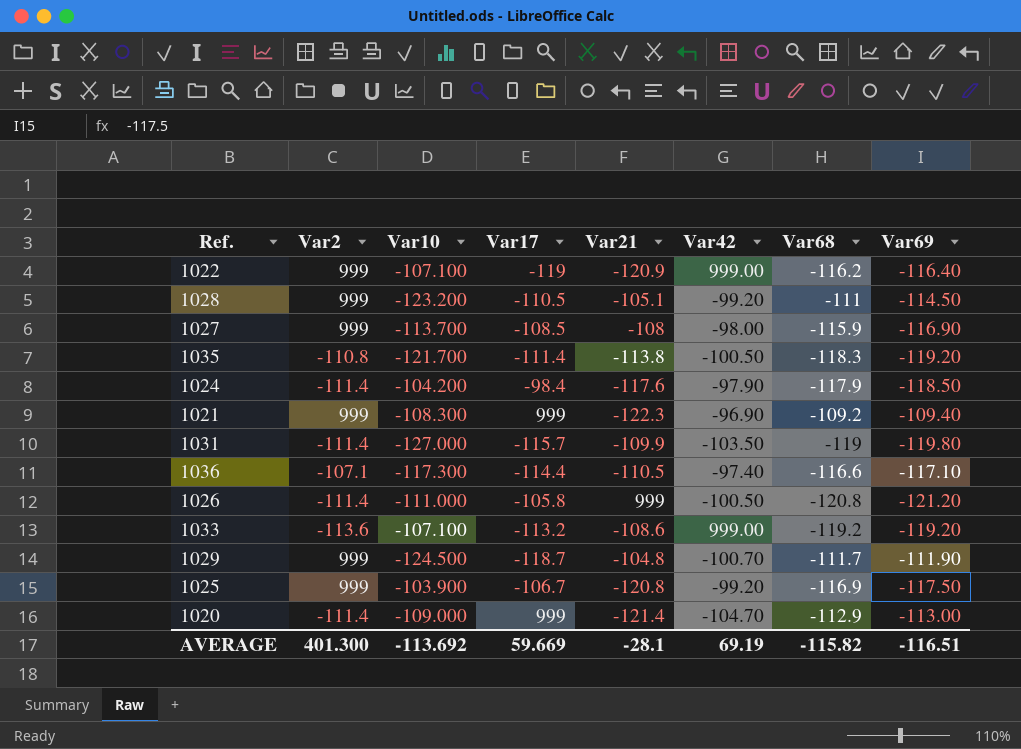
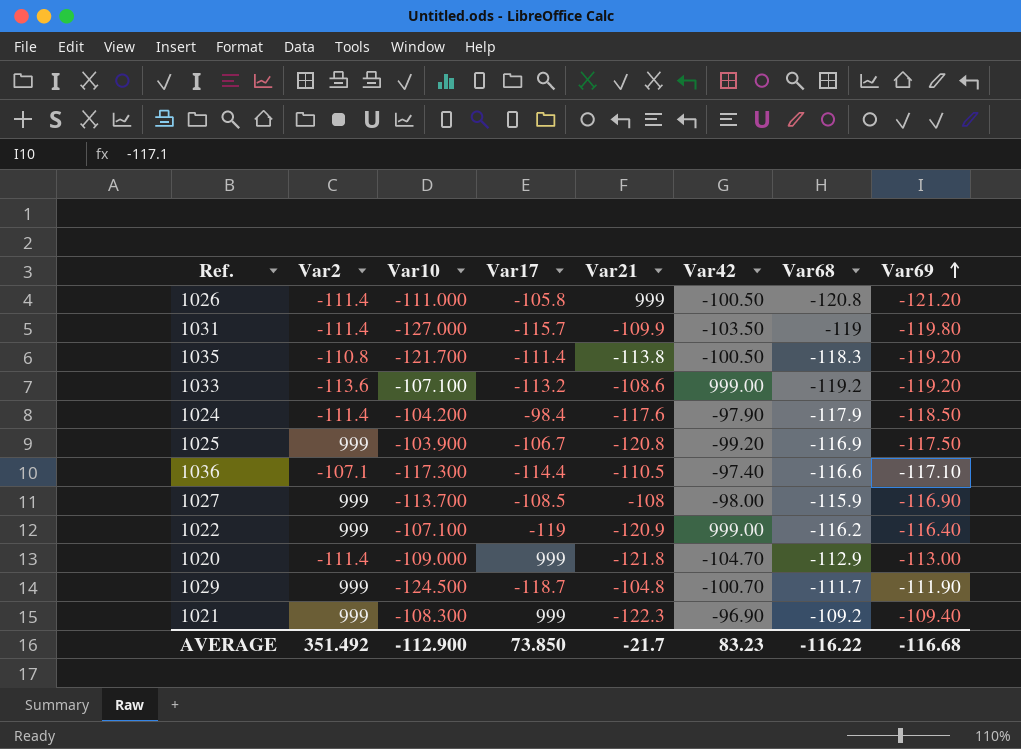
row order: none -> Var69 ascending
row 1028: 999 | -123.200 | -110.5 | -105.1 | -99.20 | -111 | -114.50 -> none
1020 | Var21: -121.4 -> -121.8
AVERAGE | Var2: 401.300 -> 351.492
AVERAGE | Var10: -113.692 -> -112.900
AVERAGE | Var17: 59.669 -> 73.850
AVERAGE | Var21: -28.1 -> -21.7
AVERAGE | Var42: 69.19 -> 83.23
AVERAGE | Var68: -115.82 -> -116.22
AVERAGE | Var69: -116.51 -> -116.68

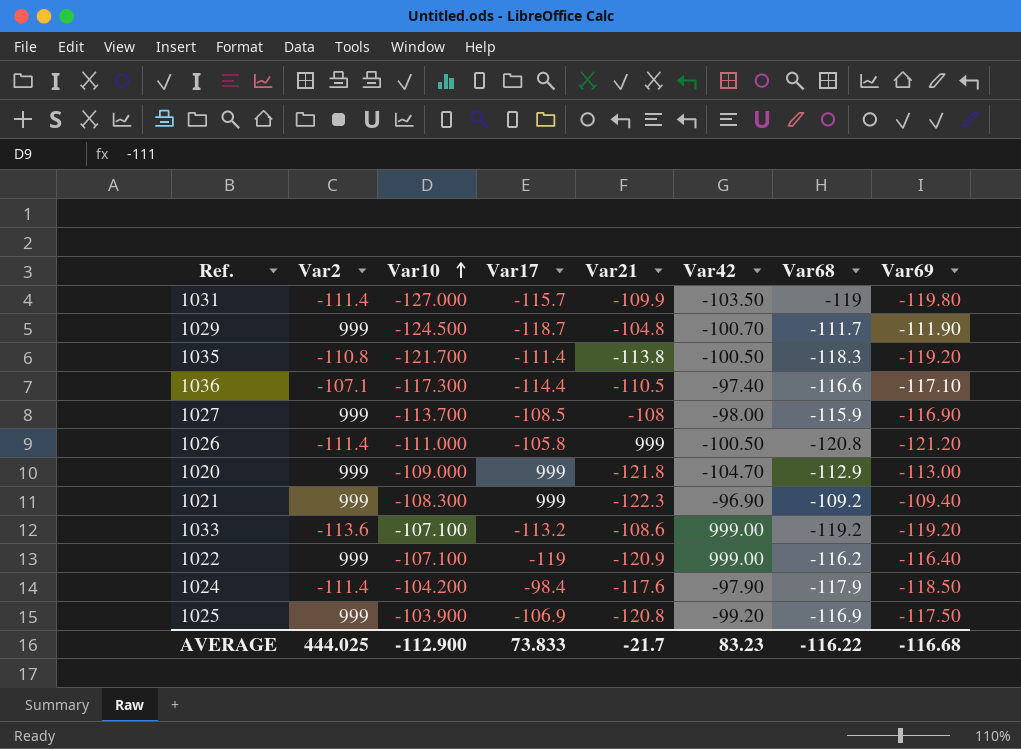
row order: Var69 ascending -> Var10 ascending
1020 | Var2: -111.4 -> 999
1025 | Var17: -106.7 -> -106.9
AVERAGE | Var2: 351.492 -> 444.025
AVERAGE | Var17: 73.850 -> 73.833

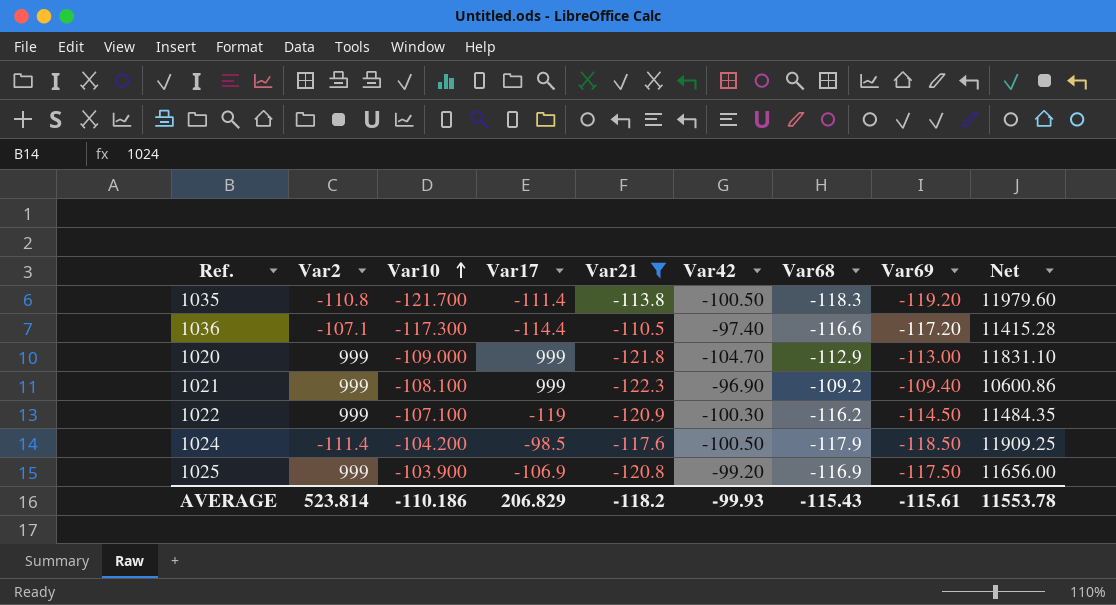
filter: none -> Var21 <= -110.5
column Net | formula: none -> [Var42] * [Var69]
1036 | Var69: -117.10 -> -117.20
1021 | Var10: -108.300 -> -108.100
1022 | Var42: 999.00 -> -100.30
1022 | Var69: -116.40 -> -114.50
1024 | Var17: -98.4 -> -98.5
1024 | Var42: -97.90 -> -100.50
AVERAGE | Var2: 444.025 -> 523.814
AVERAGE | Var10: -112.900 -> -110.186
AVERAGE | Var17: 73.833 -> 206.829
AVERAGE | Var21: -21.7 -> -118.2
AVERAGE | Var42: 83.23 -> -99.93
AVERAGE | Var68: -116.22 -> -115.43
AVERAGE | Var69: -116.68 -> -115.61

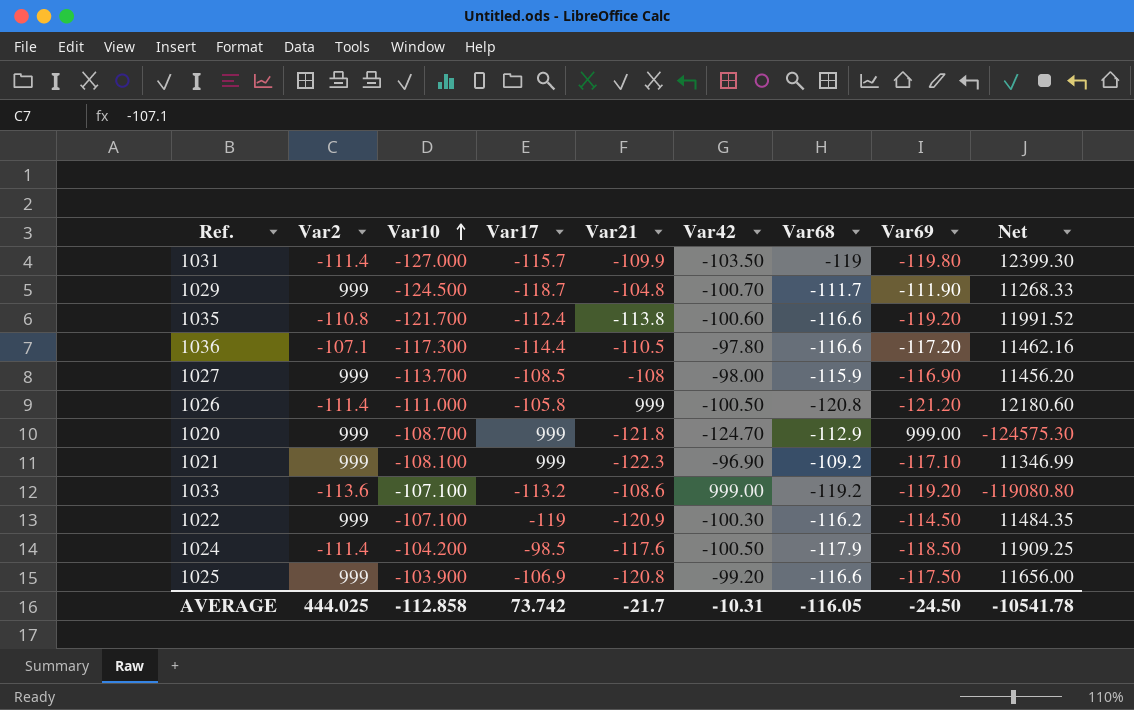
filter: Var21 <= -110.5 -> none
1035 | Var17: -111.4 -> -112.4
1035 | Var42: -100.50 -> -100.60
1035 | Var68: -118.3 -> -116.6
1035 | Net: 11979.60 -> 11991.52
1036 | Var42: -97.40 -> -97.80
1036 | Net: 11415.28 -> 11462.16
1020 | Var10: -109.000 -> -108.700
1020 | Var42: -104.70 -> -124.70
1020 | Var69: -113.00 -> 999.00
1020 | Net: 11831.10 -> -124575.30
1021 | Var69: -109.40 -> -117.10
1021 | Net: 10600.86 -> 11346.99
1025 | Var68: -116.9 -> -116.6
AVERAGE | Var2: 523.814 -> 444.025
AVERAGE | Var10: -110.186 -> -112.858
AVERAGE | Var17: 206.829 -> 73.742
AVERAGE | Var21: -118.2 -> -21.7
AVERAGE | Var42: -99.93 -> -10.31
AVERAGE | Var68: -115.43 -> -116.05
AVERAGE | Var69: -115.61 -> -24.50
AVERAGE | Net: 11553.78 -> -10541.78

